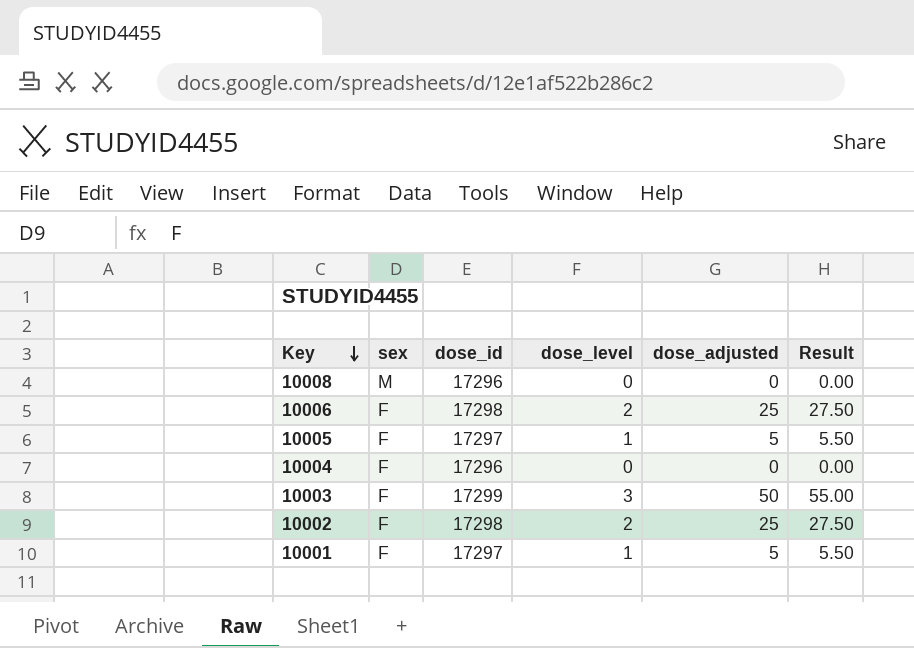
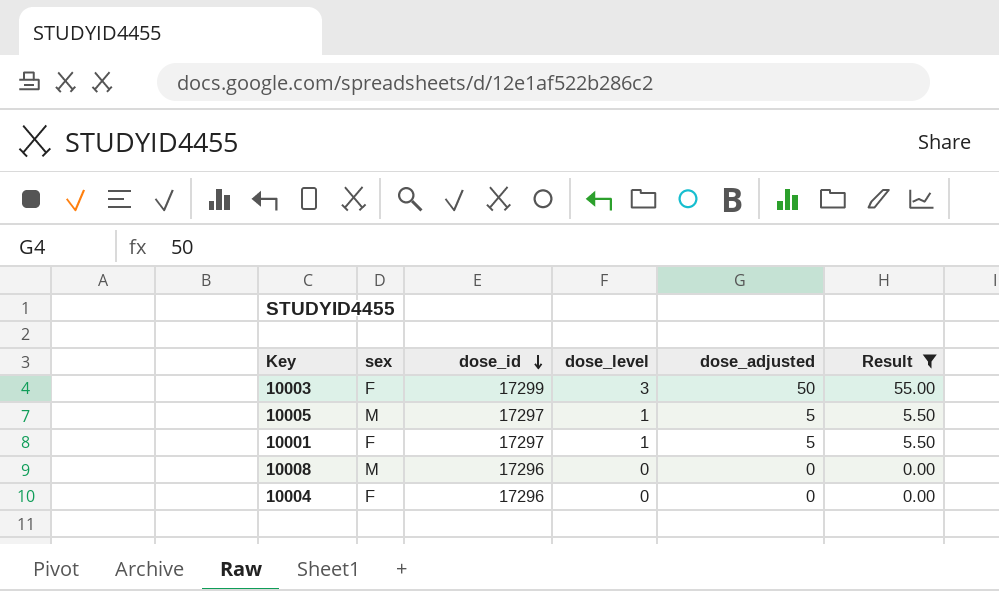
filter: none -> Result != 27.50
row order: Key descending -> dose_id descending
10005 | sex: F -> M

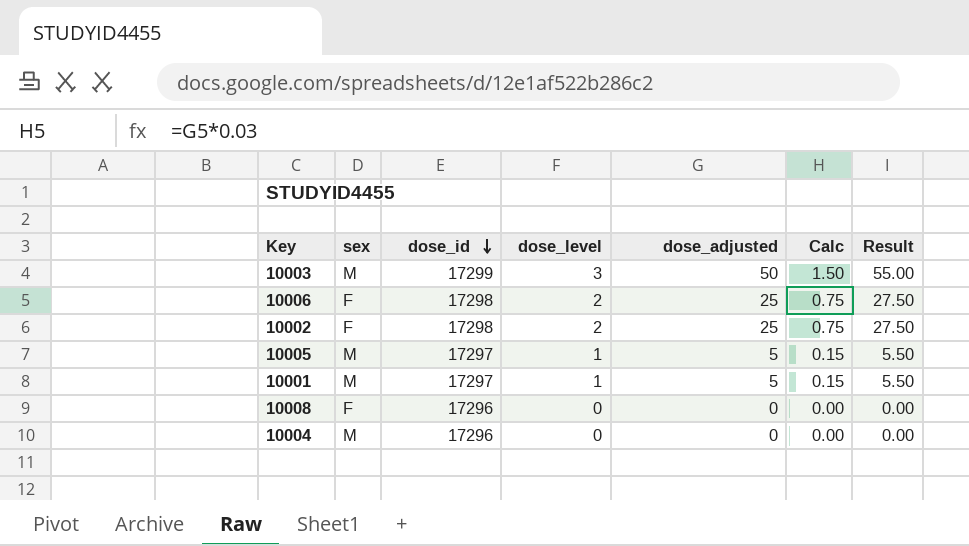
filter: Result != 27.50 -> none
column Calc | formula: none -> [dose_adjusted] * 0.03
10003 | sex: F -> M
10001 | sex: F -> M
10008 | sex: M -> F
10004 | sex: F -> M

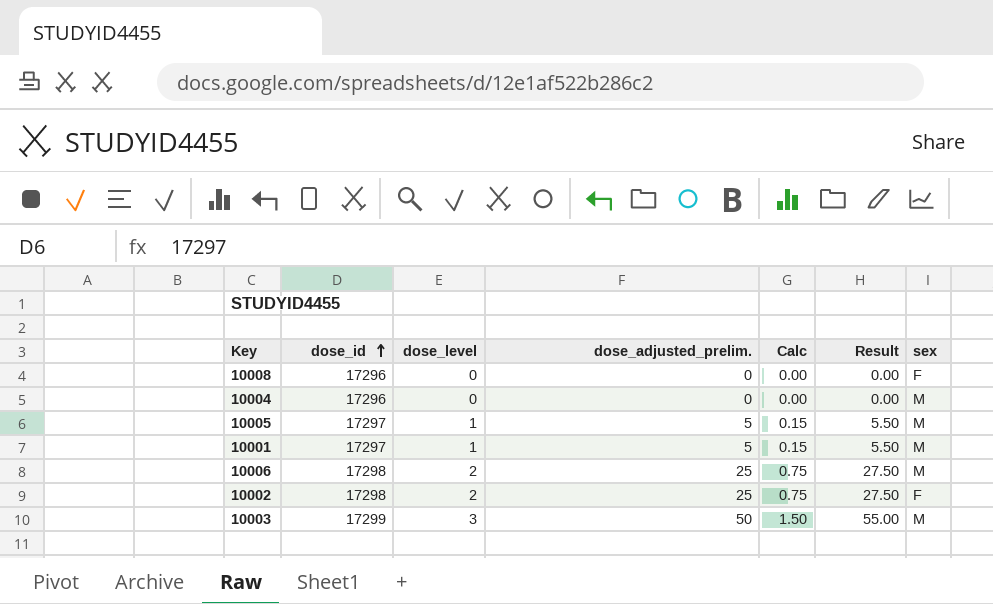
row order: dose_id descending -> dose_id ascending
column name: dose_adjusted -> dose_adjusted_prelim.
column sex | position: 2 -> 7
10006 | sex: F -> M

